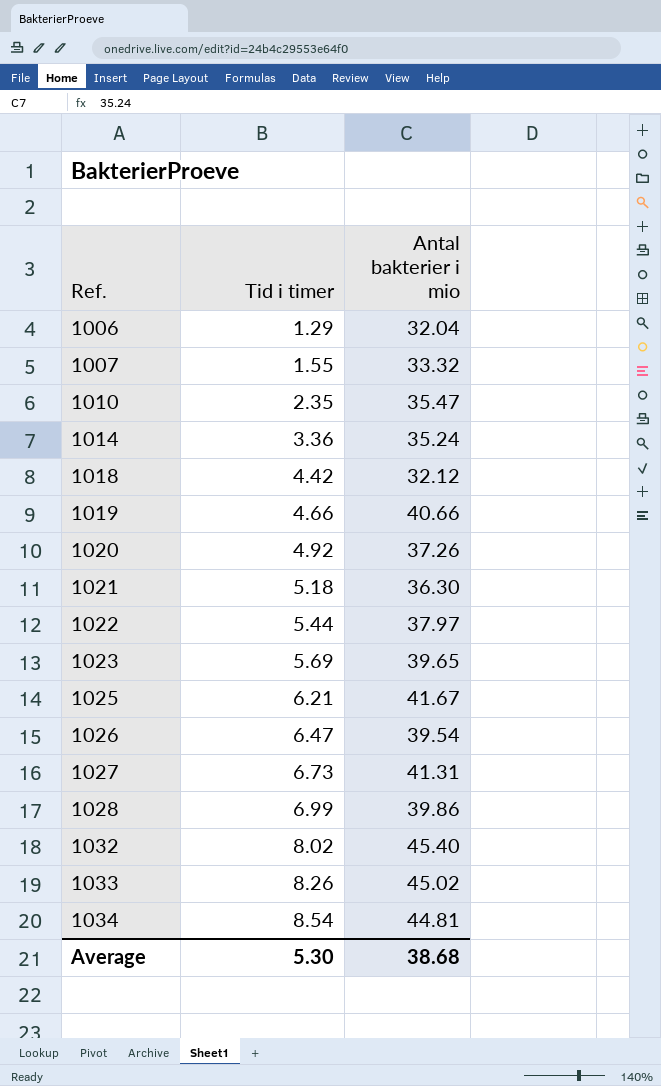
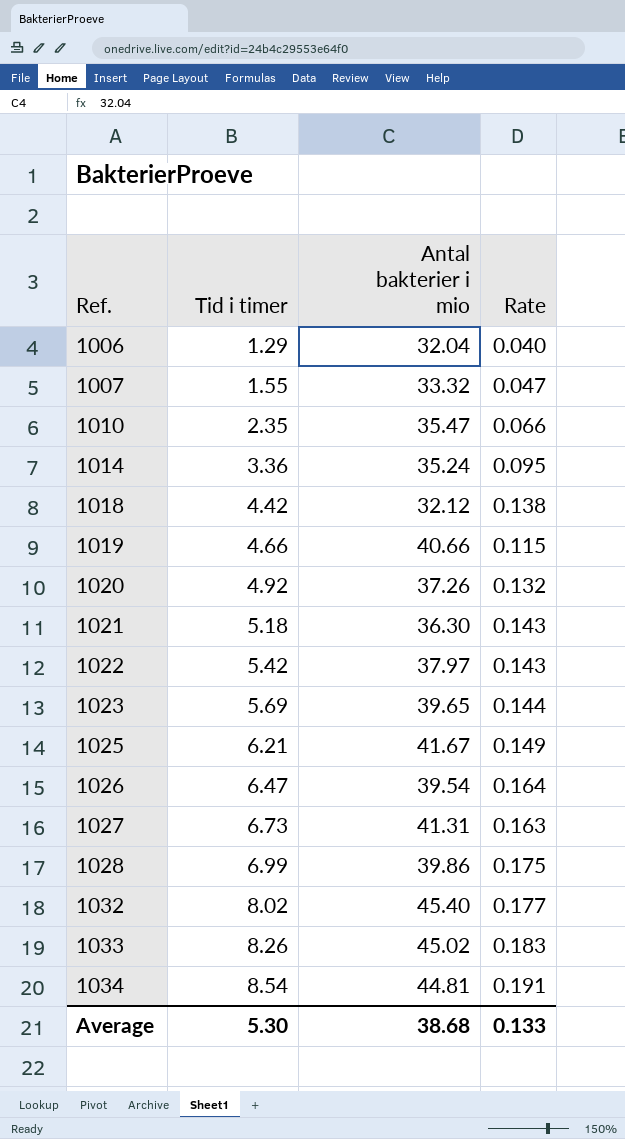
column Rate | formula: none -> [Tid i timer] / [Antal bakterier i mio]
1022 | Tid i timer: 5.44 -> 5.42

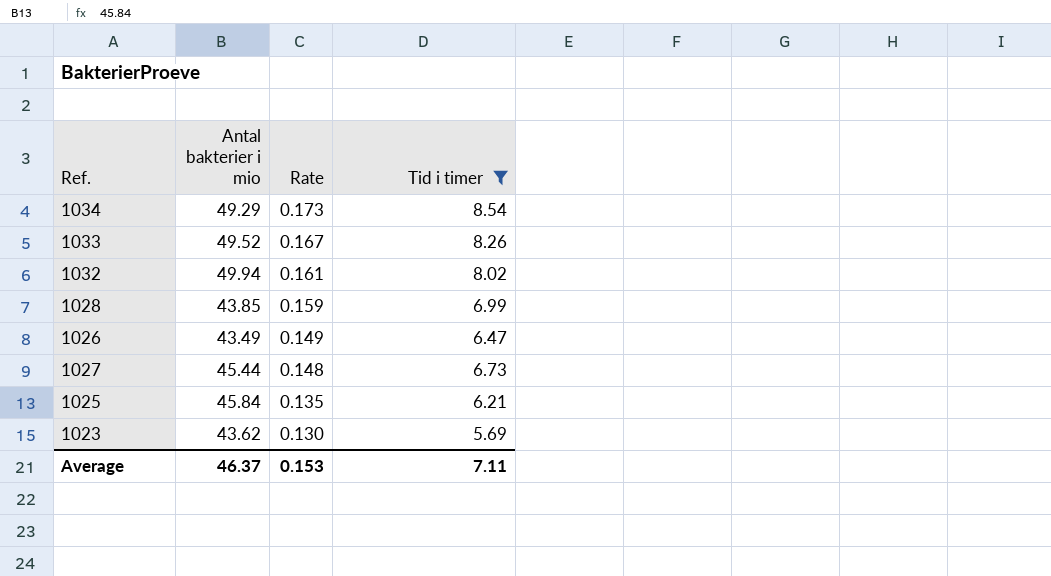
filter: none -> Tid i timer >= 5.69
row order: Ref. ascending -> Rate descending
column Tid i timer | position: 2 -> 4
1034 | Antal bakterier i mio: 44.81 -> 49.29
1034 | Rate: 0.191 -> 0.173
1033 | Antal bakterier i mio: 45.02 -> 49.52
1033 | Rate: 0.183 -> 0.167
1032 | Antal bakterier i mio: 45.40 -> 49.94
1032 | Rate: 0.177 -> 0.161
1028 | Antal bakterier i mio: 39.86 -> 43.85
1028 | Rate: 0.175 -> 0.159
1026 | Antal bakterier i mio: 39.54 -> 43.49
1026 | Rate: 0.164 -> 0.149
1027 | Antal bakterier i mio: 41.31 -> 45.44
1027 | Rate: 0.163 -> 0.148
1025 | Antal bakterier i mio: 41.67 -> 45.84
1025 | Rate: 0.149 -> 0.135
1023 | Antal bakterier i mio: 39.65 -> 43.62
1023 | Rate: 0.144 -> 0.130
Average | Antal bakterier i mio: 38.68 -> 46.37
Average | Rate: 0.133 -> 0.153
Average | Tid i timer: 5.30 -> 7.11

